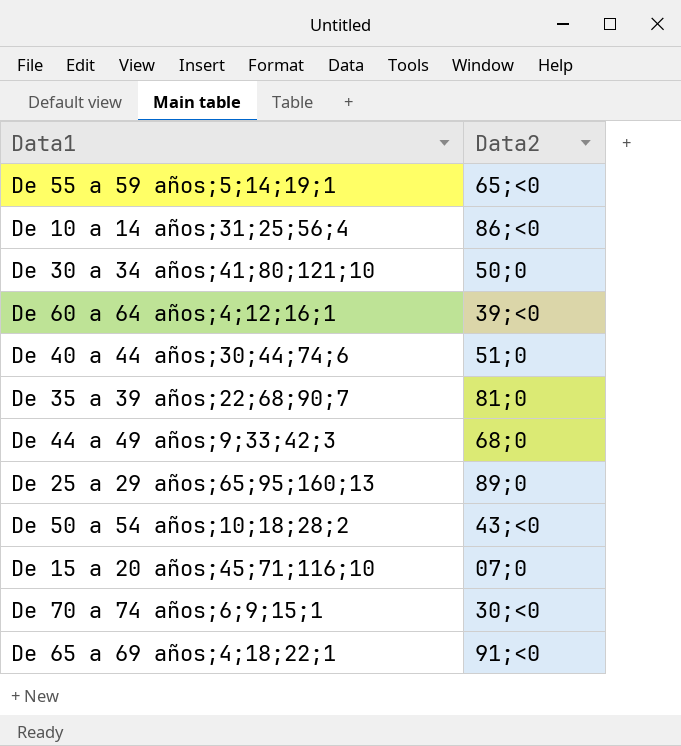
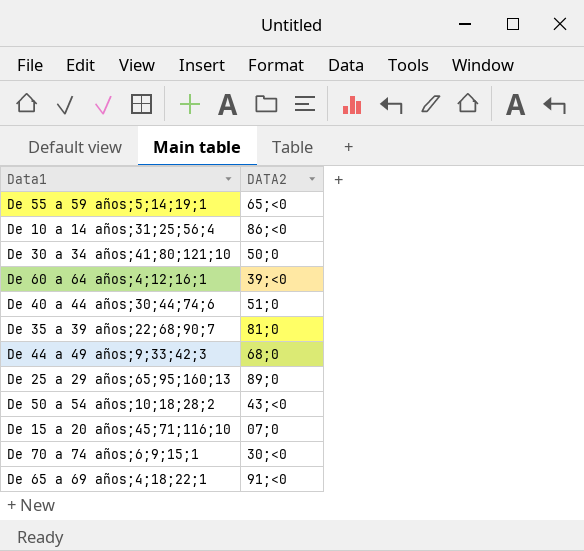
column name: Data2 -> DATA2

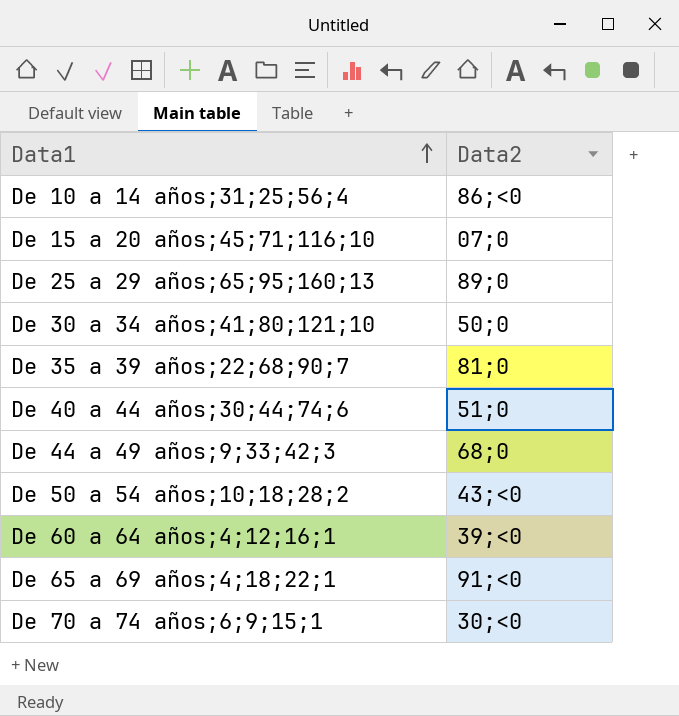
row order: none -> Data1 ascending
column name: DATA2 -> Data2
row De 55 a 59 años;5;14;19;1: 65;<0 -> none

